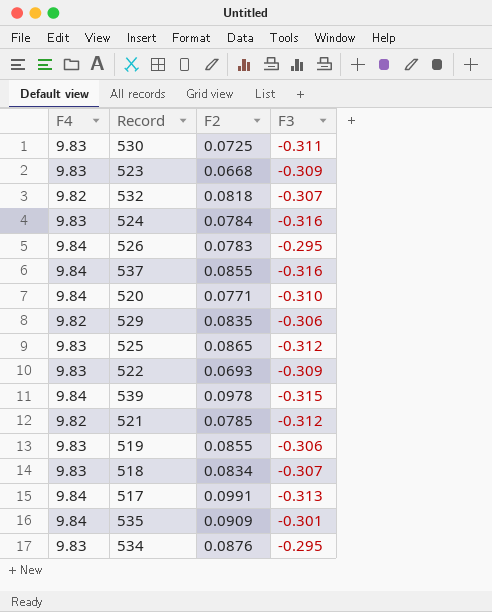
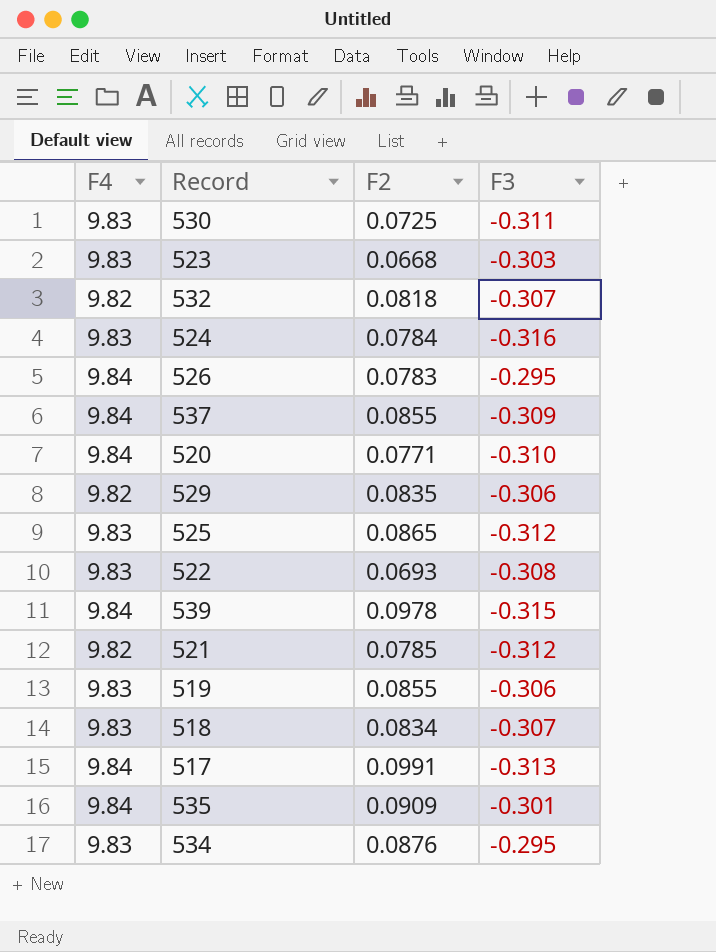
523 | F3: -0.309 -> -0.303
537 | F3: -0.316 -> -0.309
522 | F3: -0.309 -> -0.308

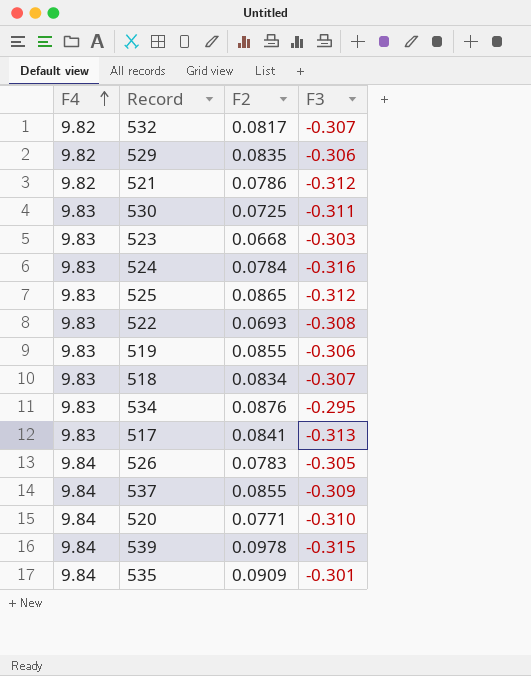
row order: none -> F4 ascending
532 | F2: 0.0818 -> 0.0817
521 | F2: 0.0785 -> 0.0786
517 | F4: 9.84 -> 9.83
517 | F2: 0.0991 -> 0.0841
526 | F3: -0.295 -> -0.305

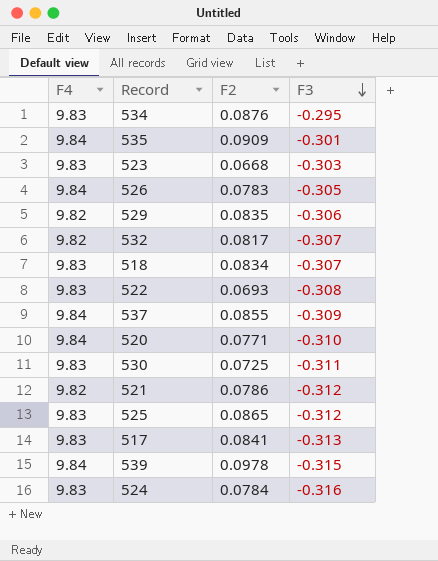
row order: F4 ascending -> F3 descending
row 519: 9.83 | 0.0855 | -0.306 -> none

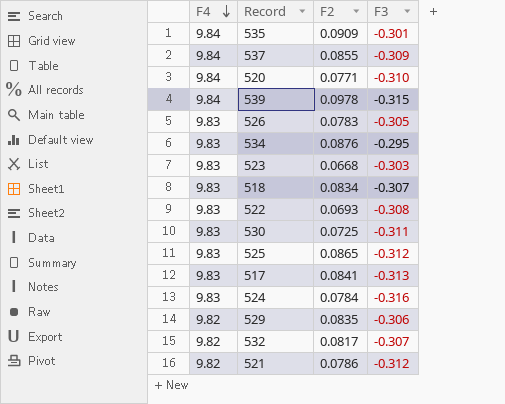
row order: F3 descending -> F4 descending
526 | F4: 9.84 -> 9.83

